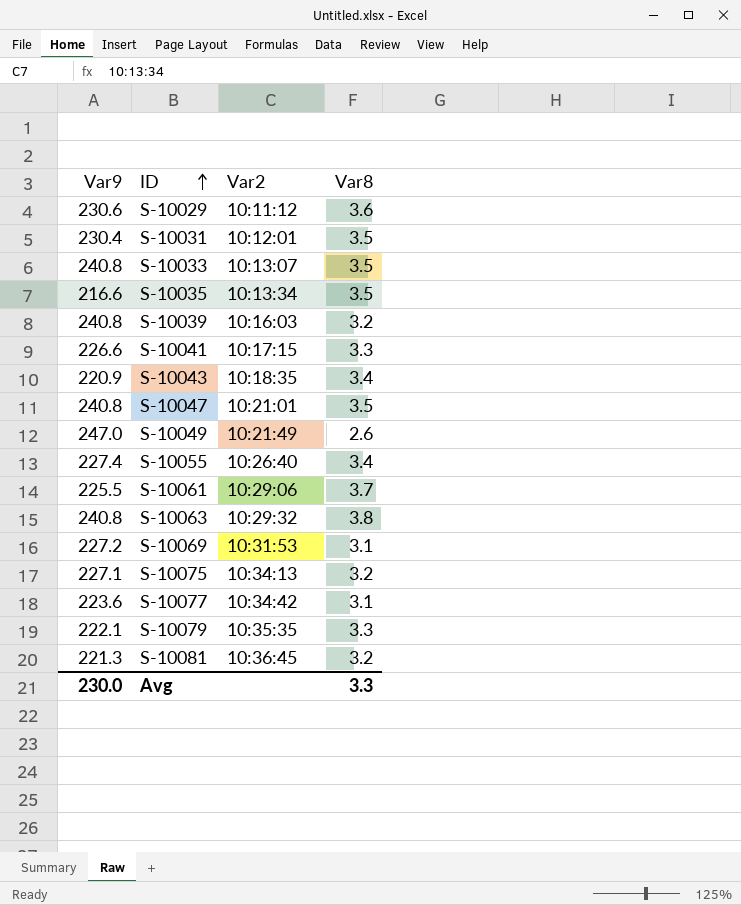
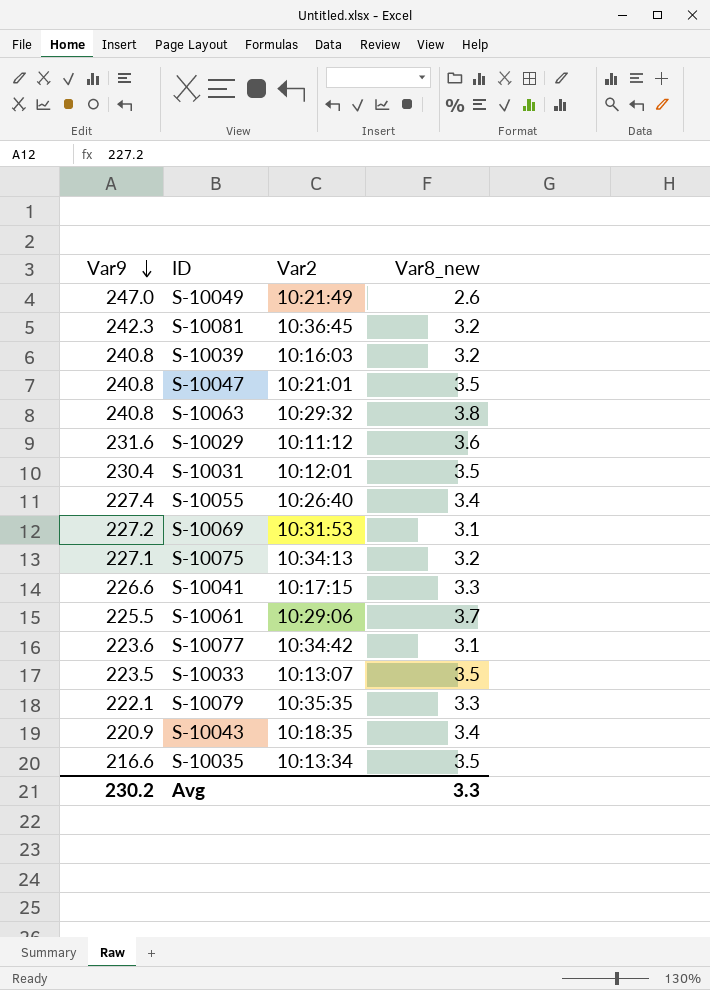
row order: ID ascending -> Var9 descending
column name: Var8 -> Var8_new
S-10081 | Var9: 221.3 -> 242.3
S-10029 | Var9: 230.6 -> 231.6
S-10033 | Var9: 240.8 -> 223.5
Avg | Var9: 230.0 -> 230.2

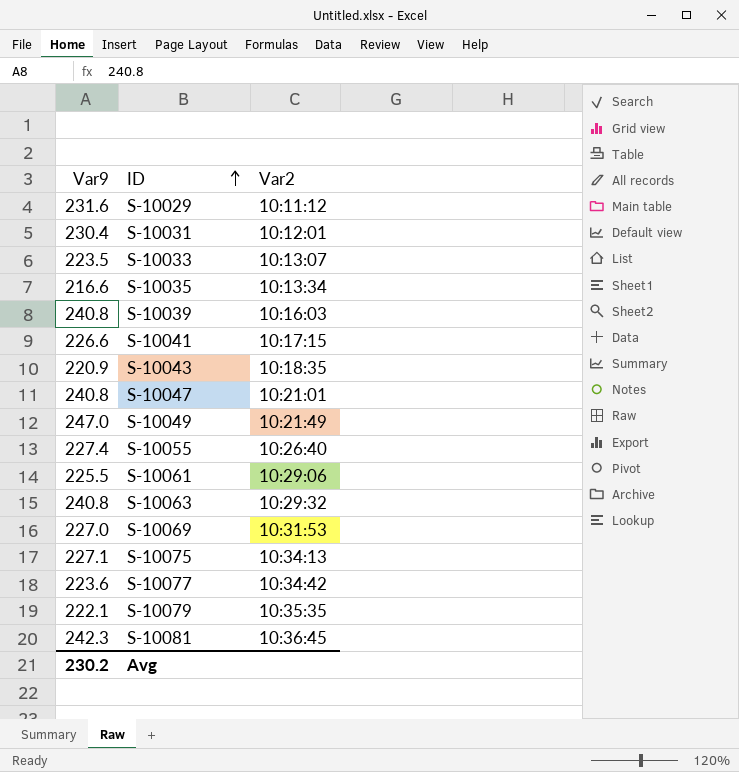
row order: Var9 descending -> ID ascending
column Var8_new | position: 4 -> none
S-10069 | Var9: 227.2 -> 227.0

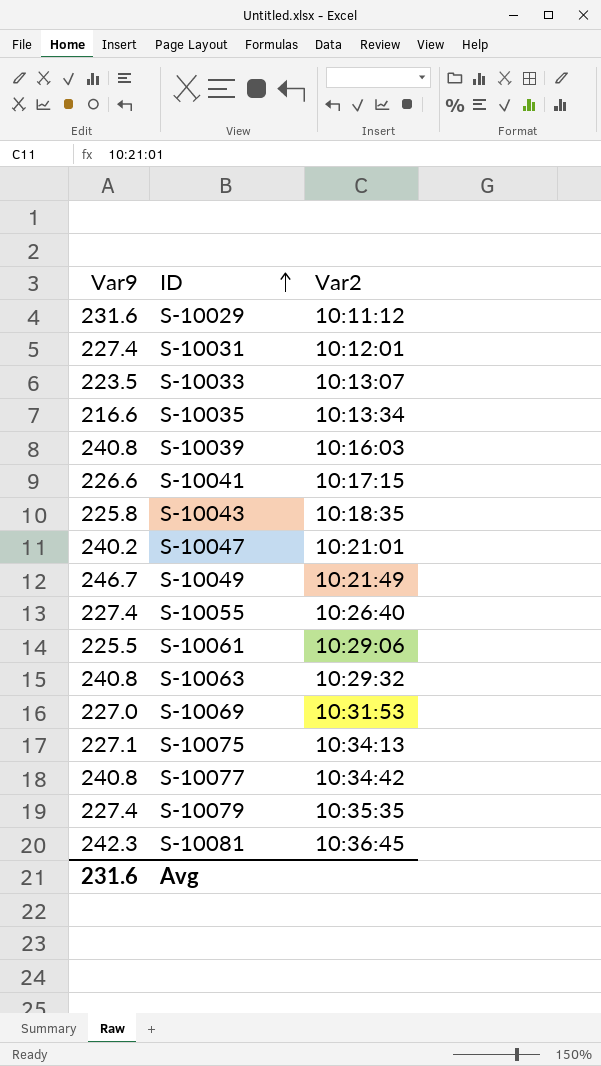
S-10031 | Var9: 230.4 -> 227.4
S-10043 | Var9: 220.9 -> 225.8
S-10047 | Var9: 240.8 -> 240.2
S-10049 | Var9: 247.0 -> 246.7
S-10077 | Var9: 223.6 -> 240.8
S-10079 | Var9: 222.1 -> 227.4
Avg | Var9: 230.2 -> 231.6

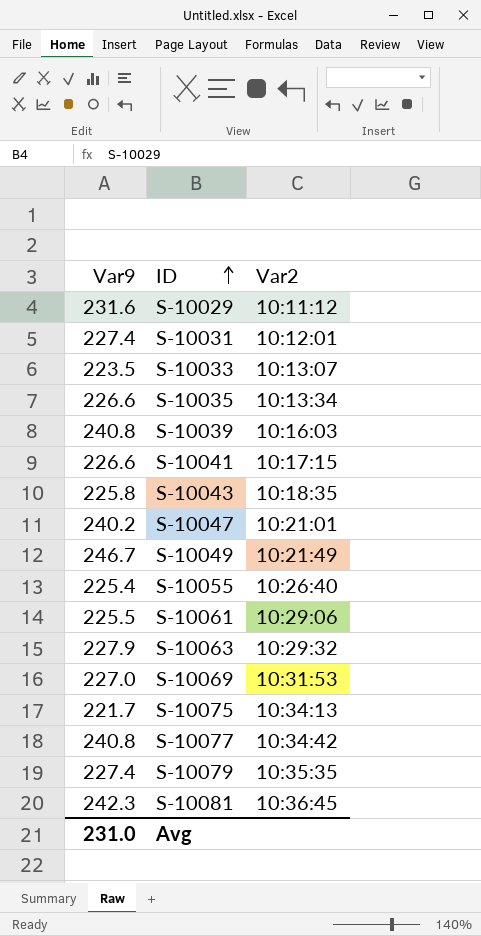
S-10035 | Var9: 216.6 -> 226.6
S-10055 | Var9: 227.4 -> 225.4
S-10063 | Var9: 240.8 -> 227.9
S-10075 | Var9: 227.1 -> 221.7
Avg | Var9: 231.6 -> 231.0

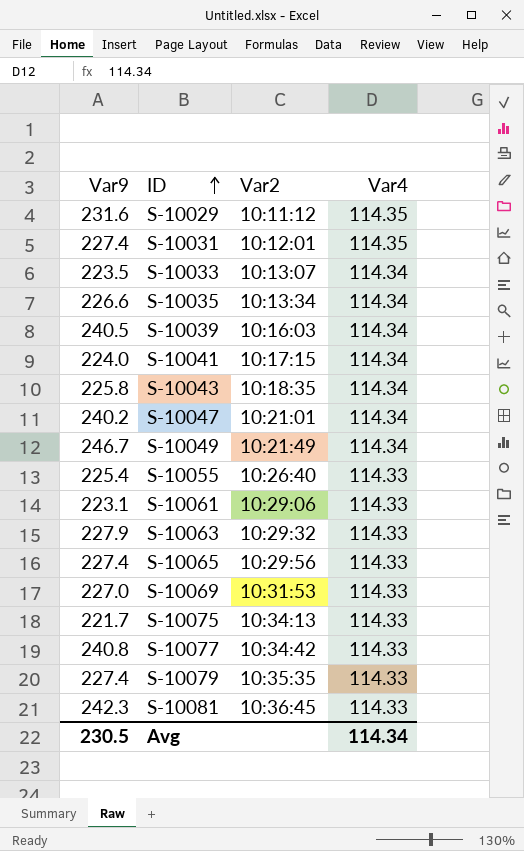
column Var4 | position: none -> 4
S-10039 | Var9: 240.8 -> 240.5
S-10041 | Var9: 226.6 -> 224.0
S-10061 | Var9: 225.5 -> 223.1
row S-10065: none -> 227.4 | 10:29:56 | 114.33
Avg | Var9: 231.0 -> 230.5

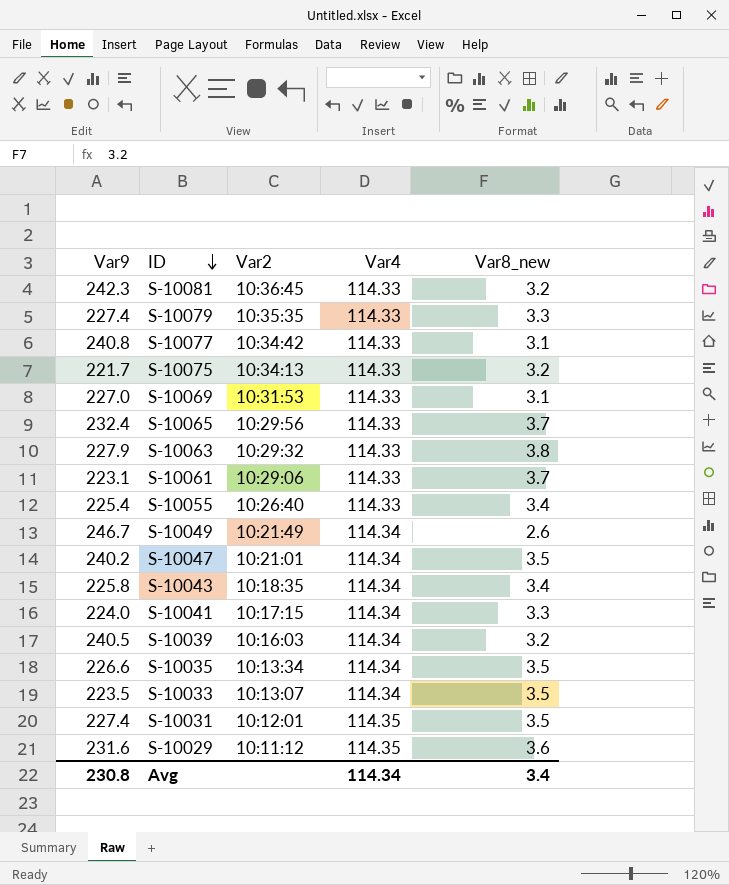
row order: ID ascending -> ID descending
column Var8_new | position: none -> 5
S-10065 | Var9: 227.4 -> 232.4
Avg | Var9: 230.5 -> 230.8

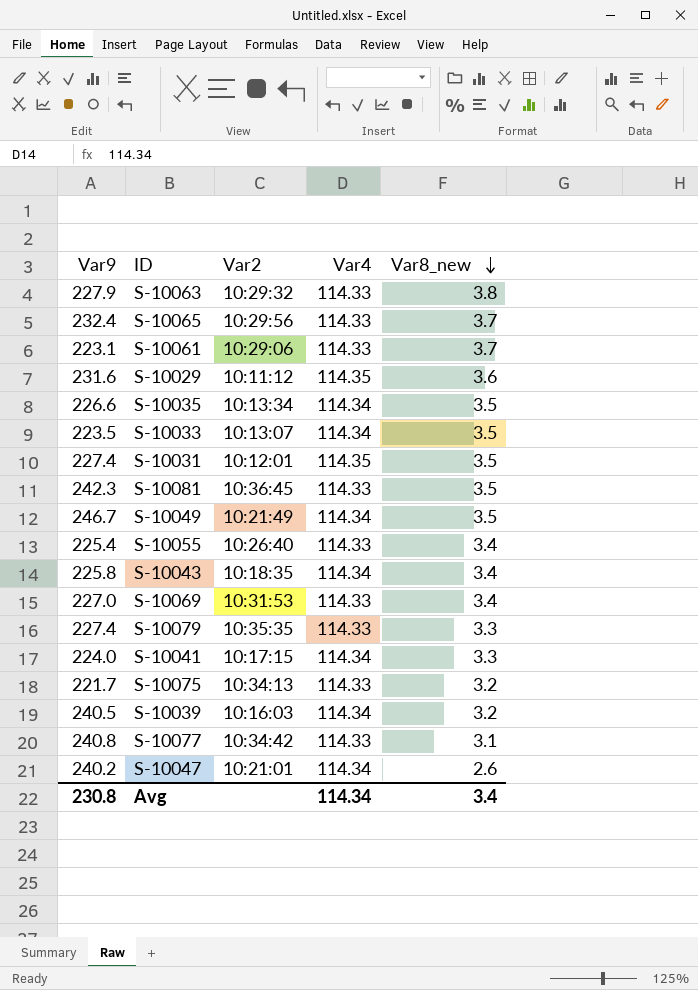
row order: ID descending -> Var8_new descending
S-10081 | Var8_new: 3.2 -> 3.5
S-10049 | Var8_new: 2.6 -> 3.5
S-10069 | Var8_new: 3.1 -> 3.4
S-10047 | Var8_new: 3.5 -> 2.6

